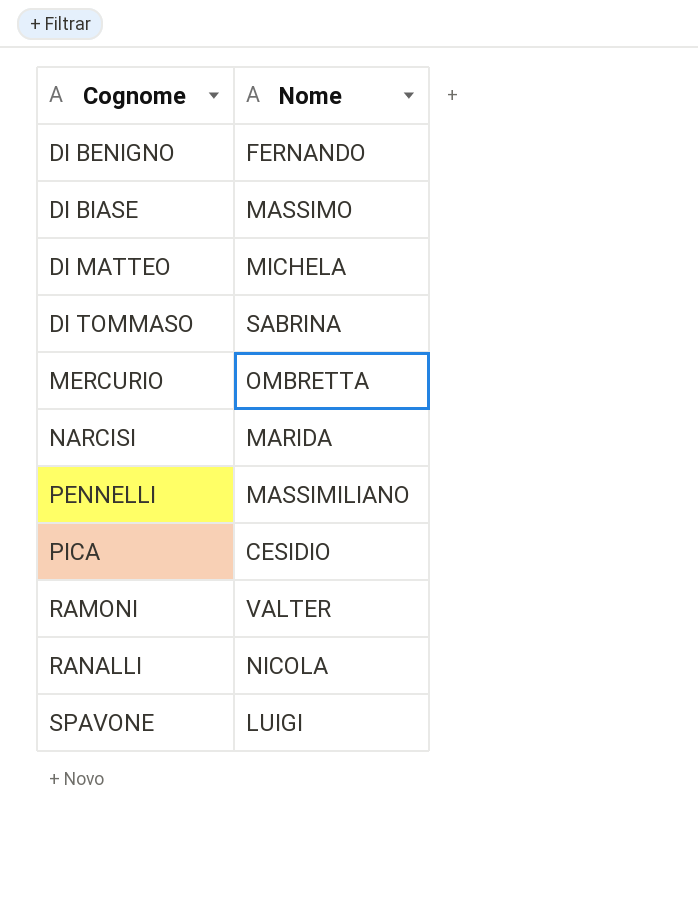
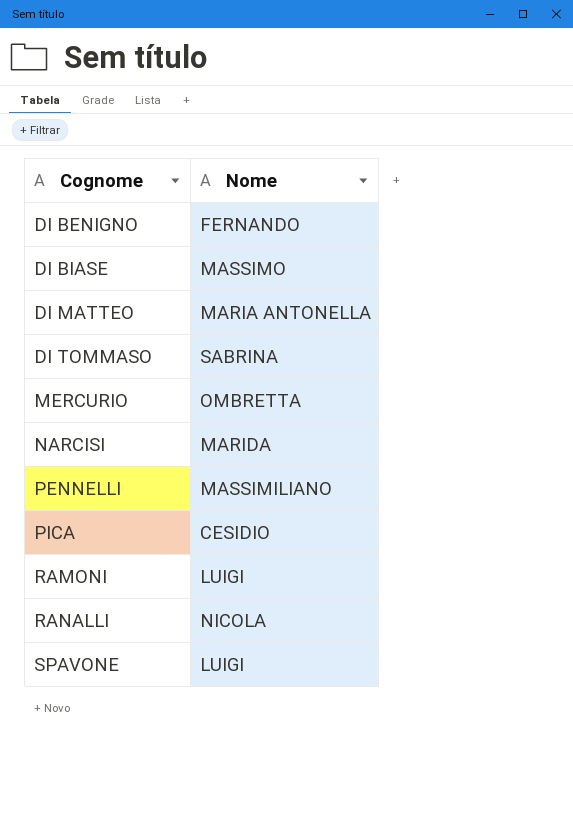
DI MATTEO | Nome: MICHELA -> MARIA ANTONELLA
RAMONI | Nome: VALTER -> LUIGI

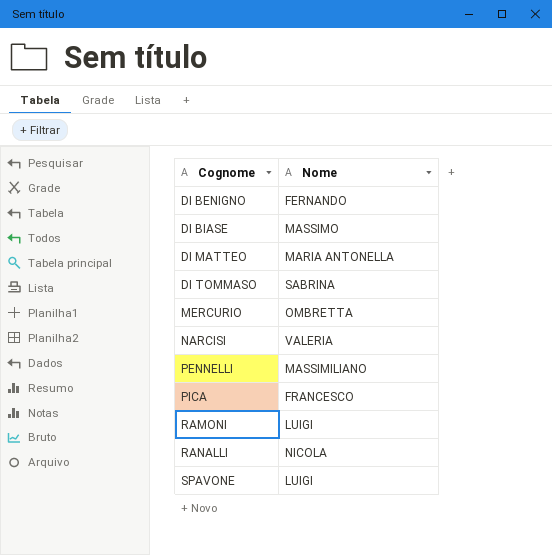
NARCISI | Nome: MARIDA -> VALERIA
PICA | Nome: CESIDIO -> FRANCESCO

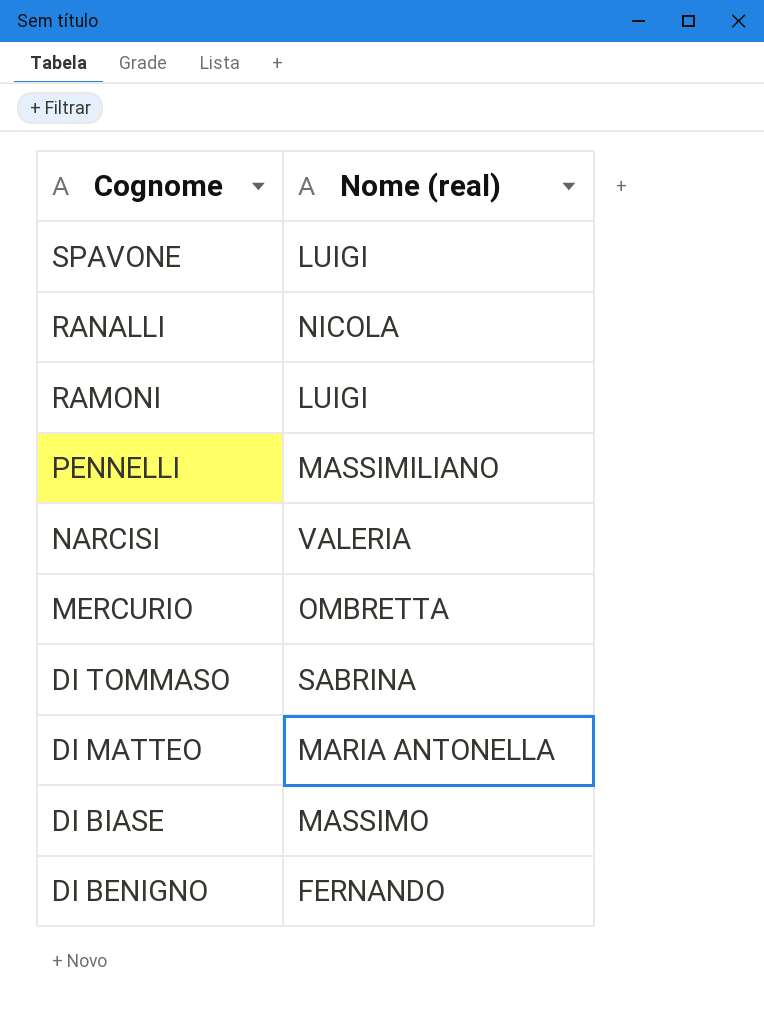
row order: Cognome ascending -> Cognome descending
column name: Nome -> Nome (real)
row PICA: FRANCESCO -> none

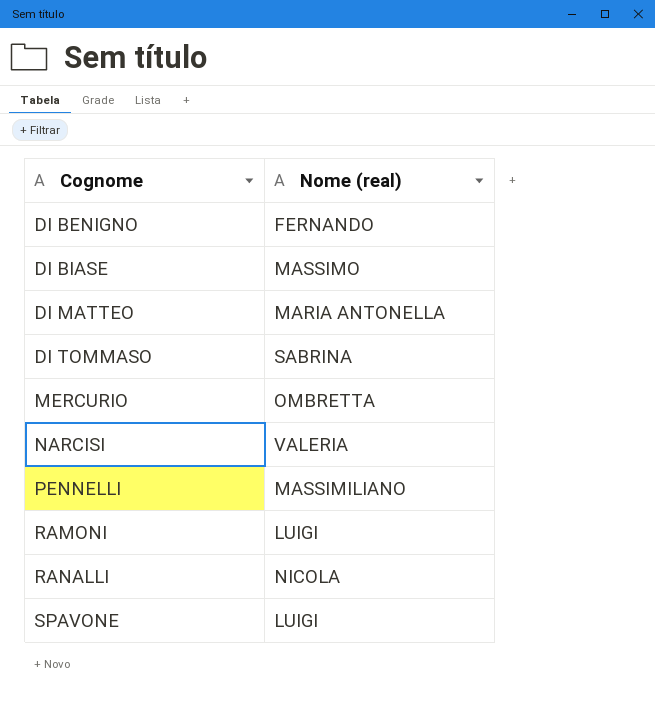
row order: Cognome descending -> Cognome ascending

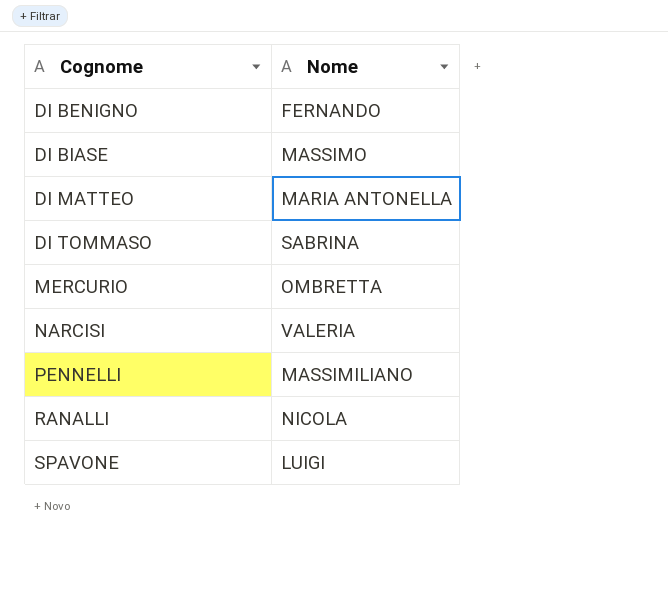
column name: Nome (real) -> Nome
row RAMONI: LUIGI -> none

